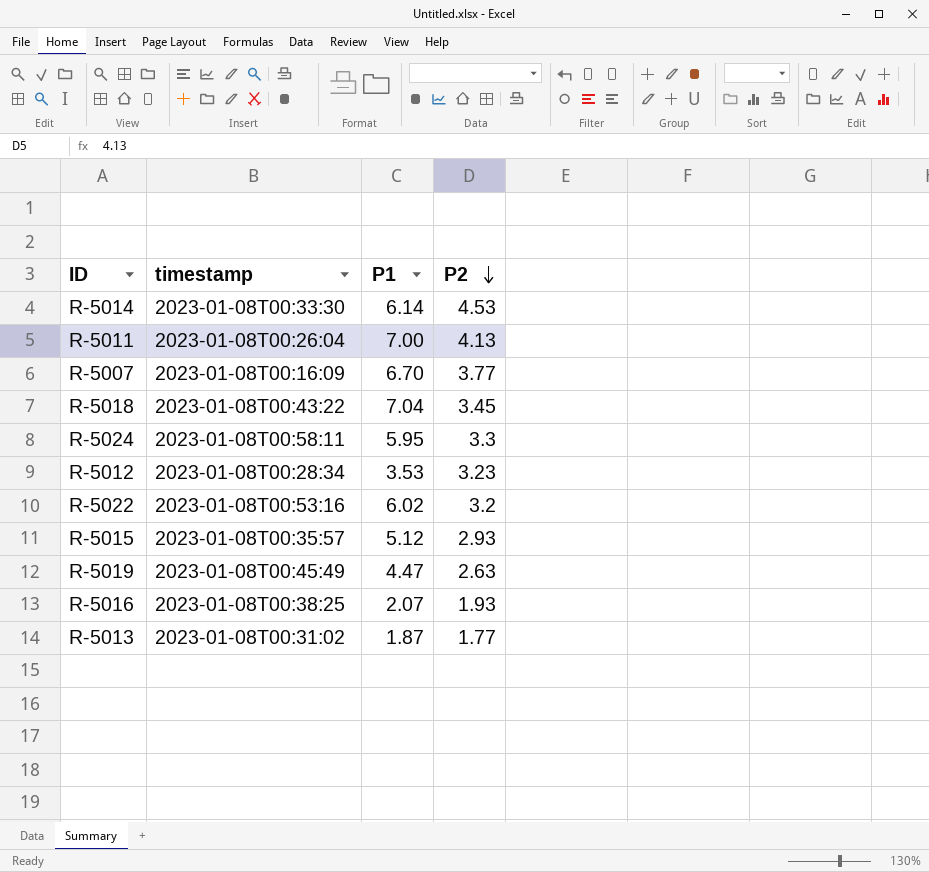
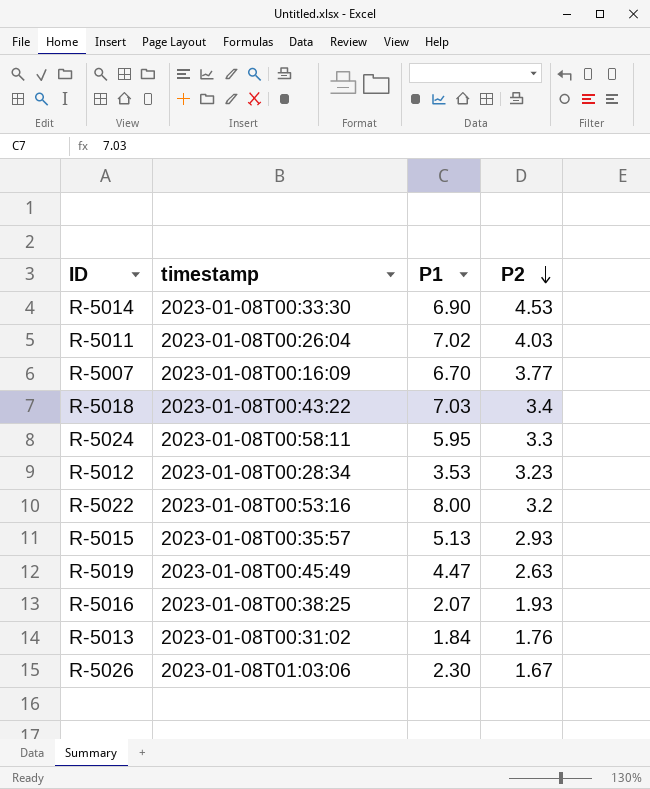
R-5014 | P1: 6.14 -> 6.90
R-5011 | P1: 7.00 -> 7.02
R-5011 | P2: 4.13 -> 4.03
R-5018 | P1: 7.04 -> 7.03
R-5018 | P2: 3.45 -> 3.4
R-5022 | P1: 6.02 -> 8.00
R-5015 | P1: 5.12 -> 5.13
R-5013 | P1: 1.87 -> 1.84
R-5013 | P2: 1.77 -> 1.76
row R-5026: none -> 2023-01-08T01:03:06 | 2.30 | 1.67

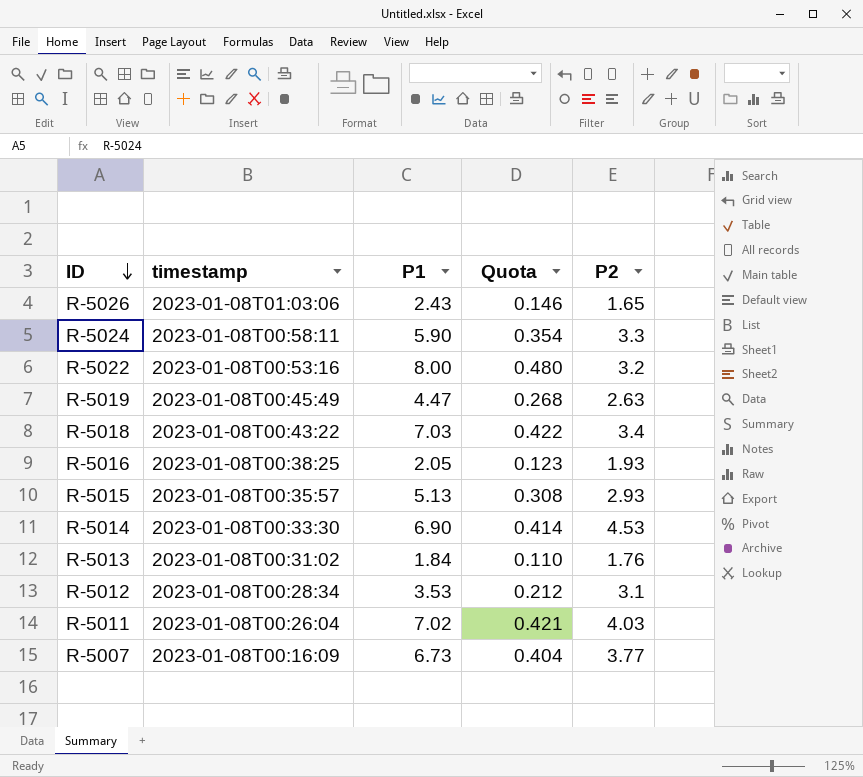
row order: P2 descending -> ID descending
column Quota | formula: none -> [P1] * 0.06
R-5026 | P1: 2.30 -> 2.43
R-5026 | P2: 1.67 -> 1.65
R-5024 | P1: 5.95 -> 5.90
R-5016 | P1: 2.07 -> 2.05
R-5012 | P2: 3.23 -> 3.1
R-5007 | P1: 6.70 -> 6.73

